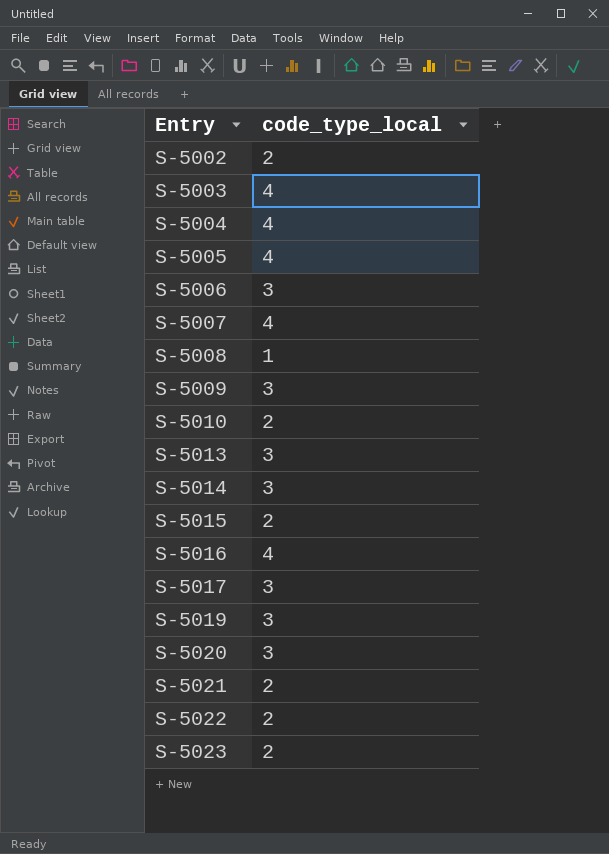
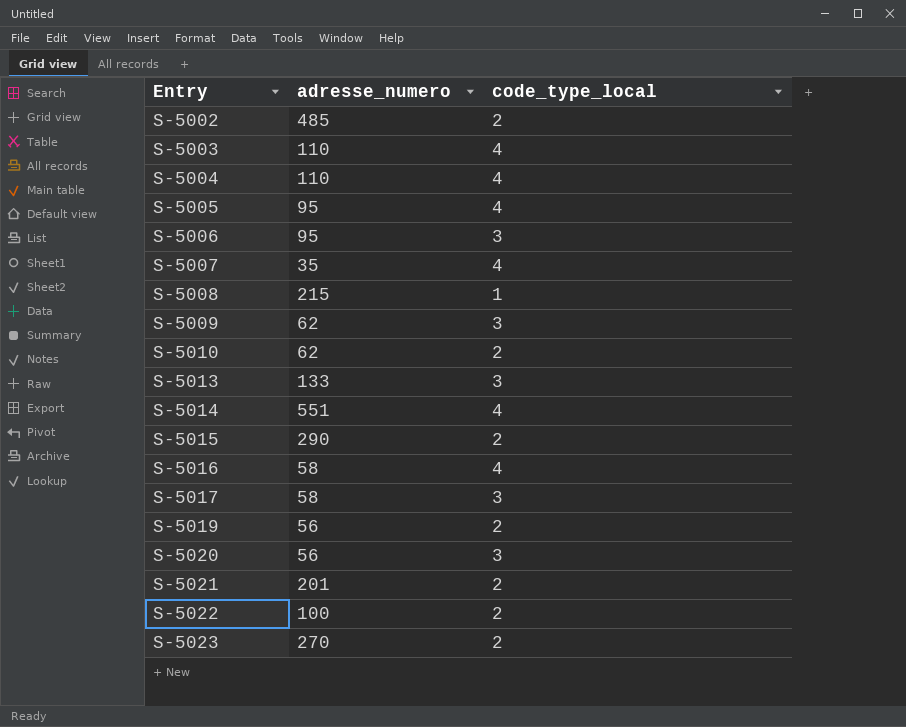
column adresse_numero | position: none -> 2
S-5014 | code_type_local: 3 -> 4
S-5019 | code_type_local: 3 -> 2

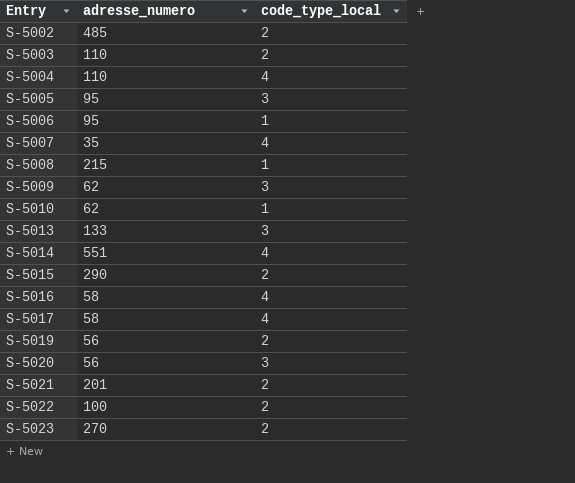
S-5003 | code_type_local: 4 -> 2
S-5005 | code_type_local: 4 -> 3
S-5006 | code_type_local: 3 -> 1
S-5010 | code_type_local: 2 -> 1
S-5017 | code_type_local: 3 -> 4

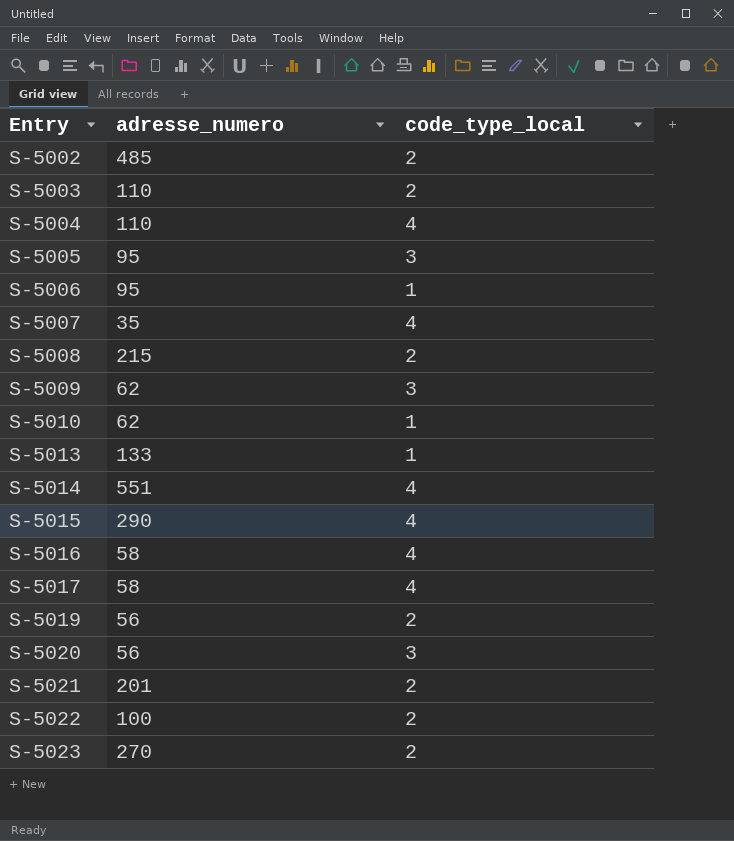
S-5008 | code_type_local: 1 -> 2
S-5013 | code_type_local: 3 -> 1
S-5015 | code_type_local: 2 -> 4

